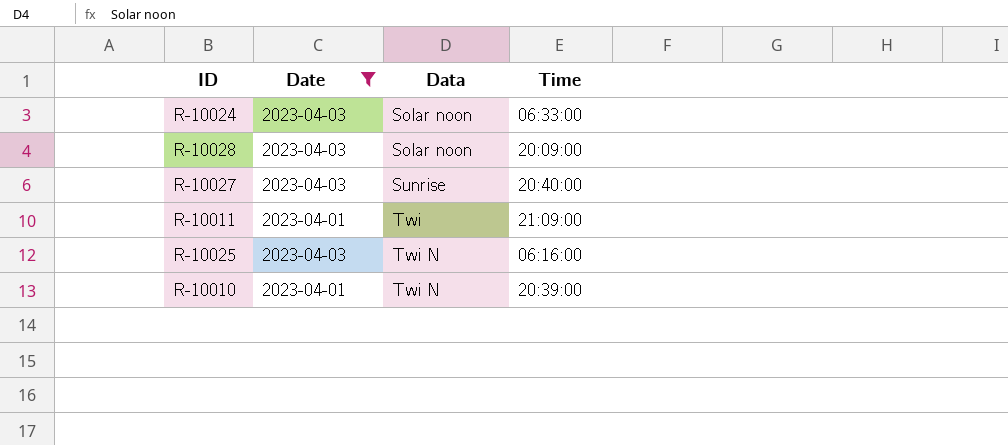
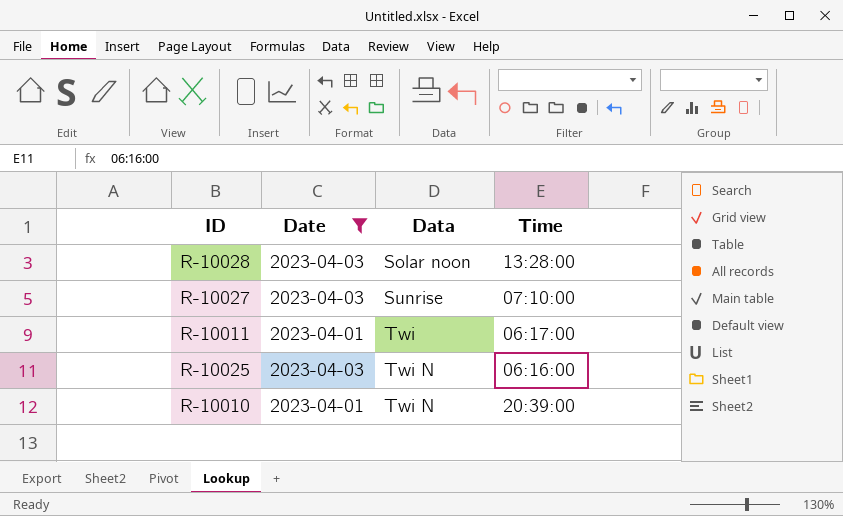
row R-10024: 2023-04-03 | Solar noon | 06:33:00 -> none
R-10028 | Time: 20:09:00 -> 13:28:00
R-10027 | Time: 20:40:00 -> 07:10:00
R-10011 | Time: 21:09:00 -> 06:17:00

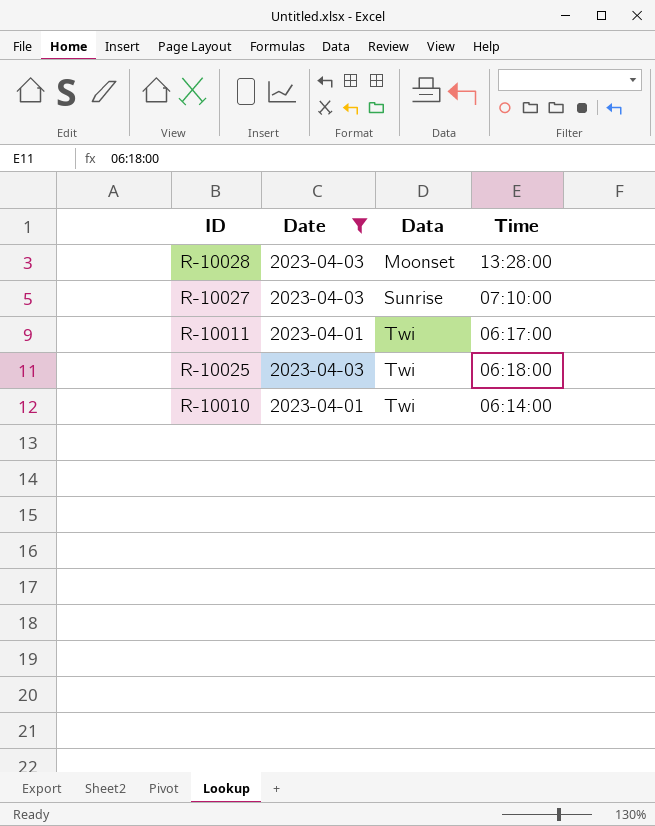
R-10028 | Data: Solar noon -> Moonset
R-10025 | Data: Twi N -> Twi
R-10025 | Time: 06:16:00 -> 06:18:00
R-10010 | Data: Twi N -> Twi
R-10010 | Time: 20:39:00 -> 06:14:00

